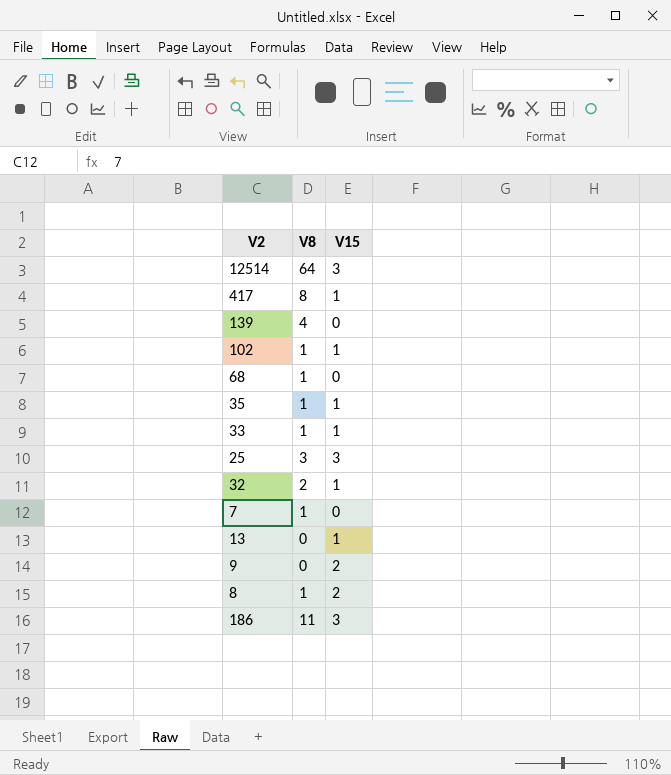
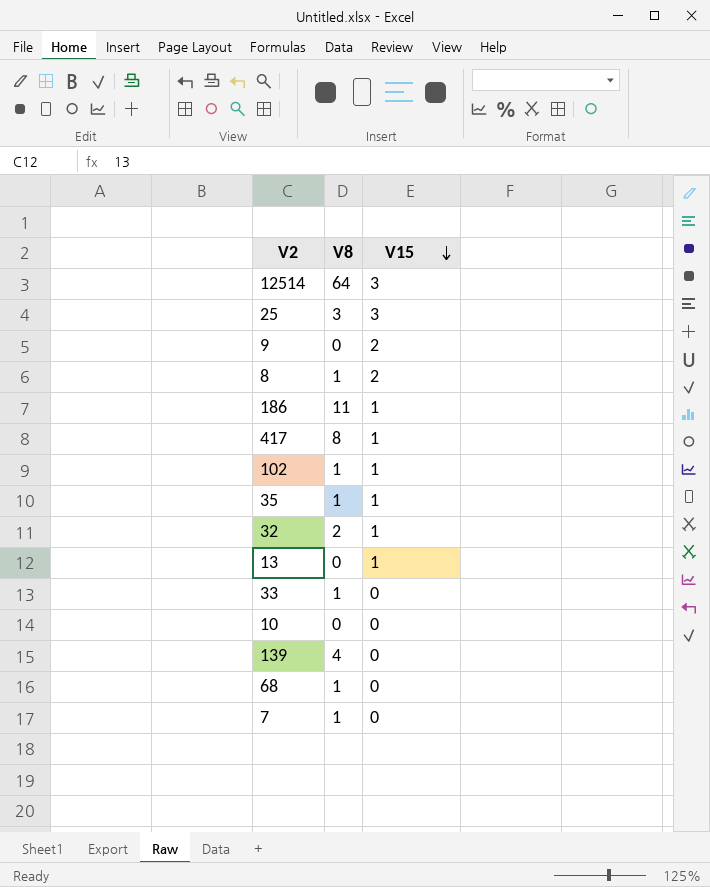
row order: none -> V15 descending
186 | V15: 3 -> 1
33 | V15: 1 -> 0
row 10: none -> 0 | 0

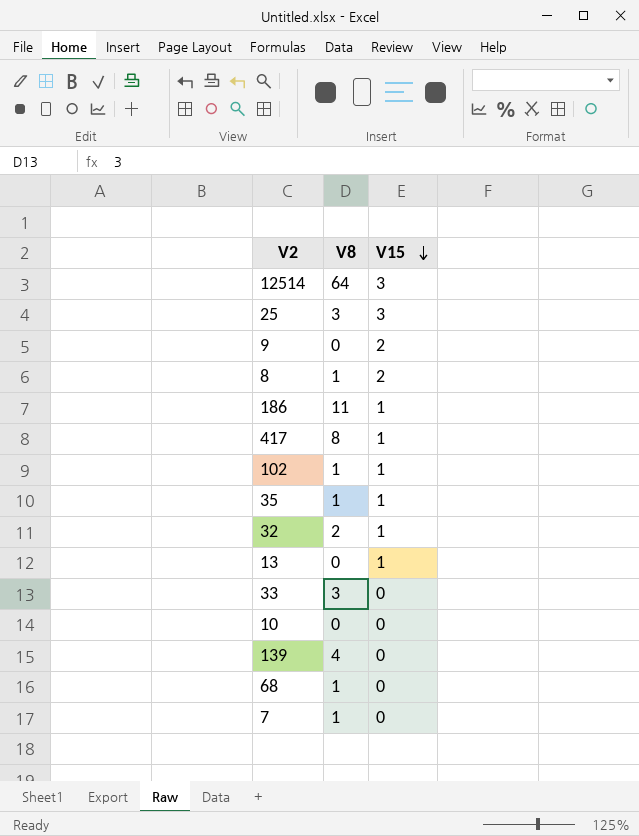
33 | V8: 1 -> 3

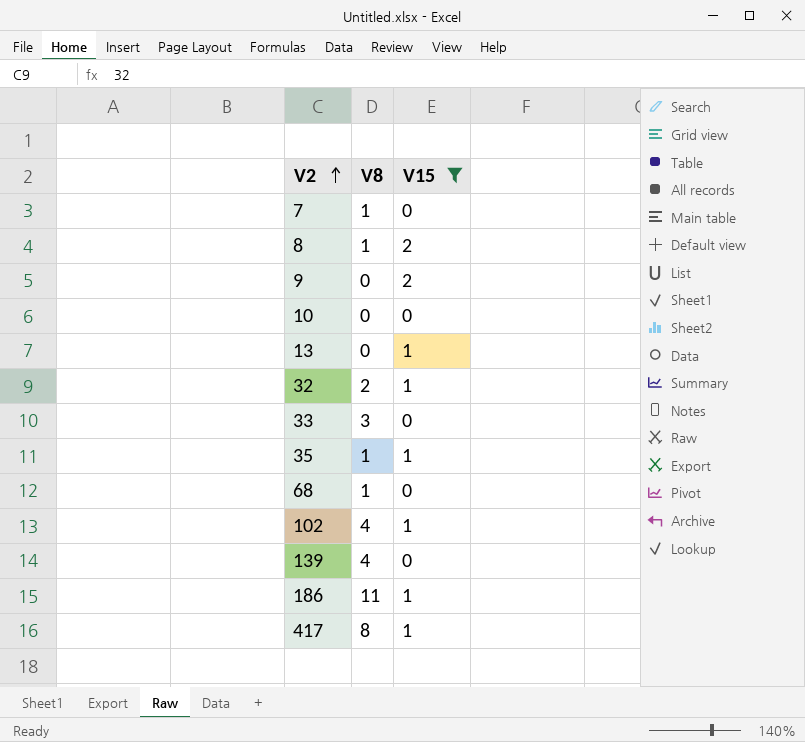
filter: none -> V15 != 3
row order: V15 descending -> V2 ascending
102 | V8: 1 -> 4

